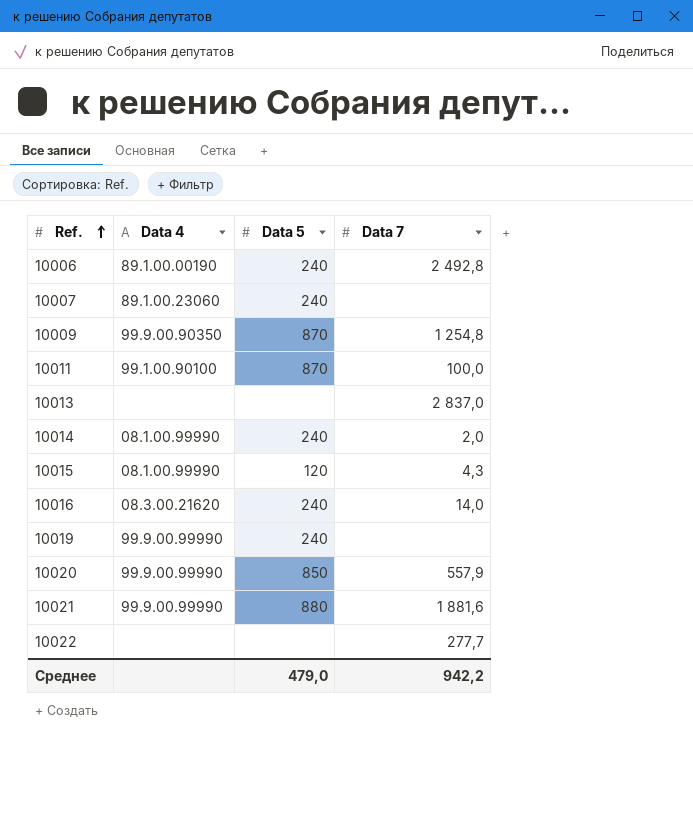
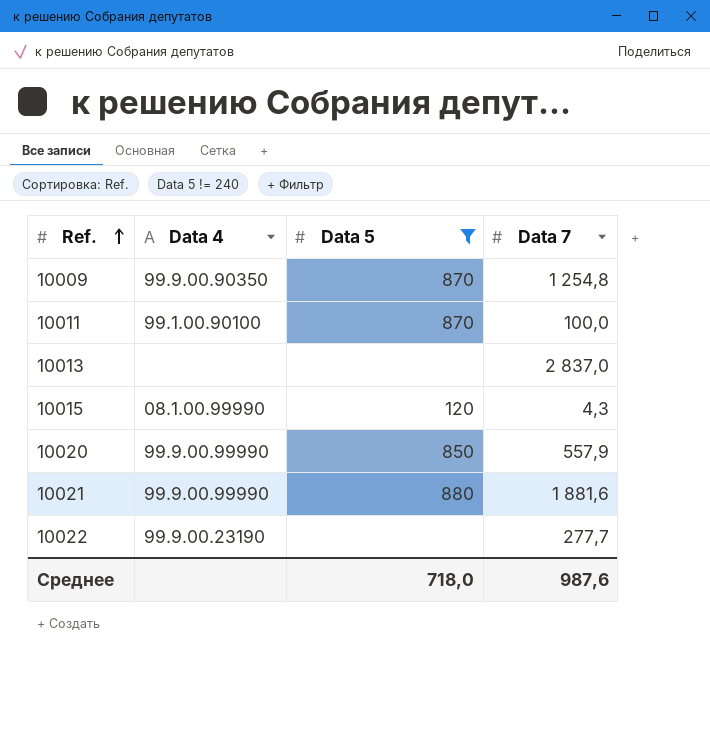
filter: none -> Data 5 != 240
10022 | Data 4: none -> 99.9.00.23190
Среднее | Data 5: 479,0 -> 718,0
Среднее | Data 7: 942,2 -> 987,6

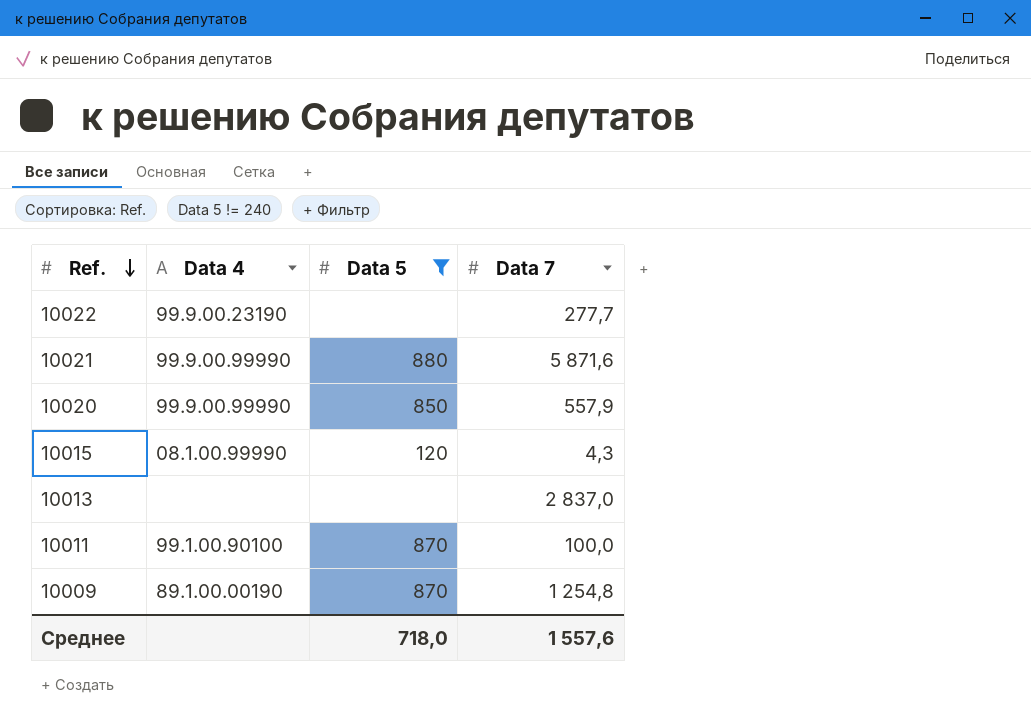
row order: Ref. ascending -> Ref. descending
10021 | Data 7: 1 881,6 -> 5 871,6
10009 | Data 4: 99.9.00.90350 -> 89.1.00.00190
Среднее | Data 7: 987,6 -> 1 557,6

